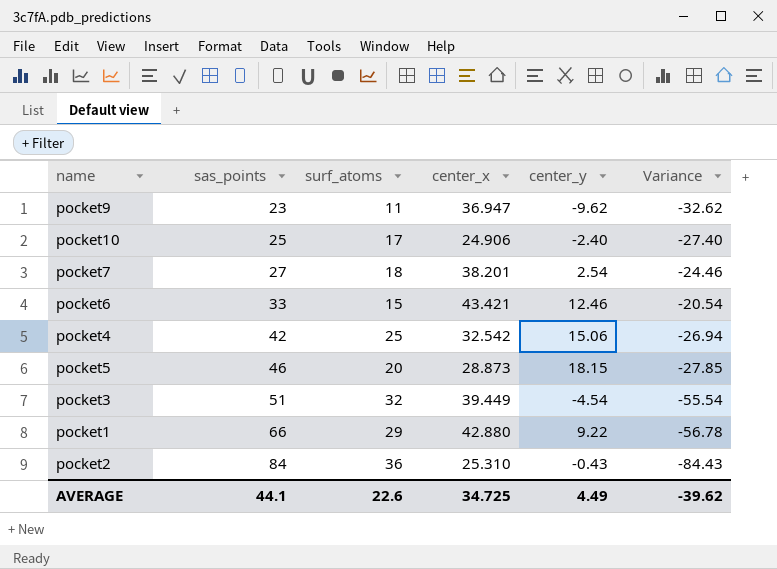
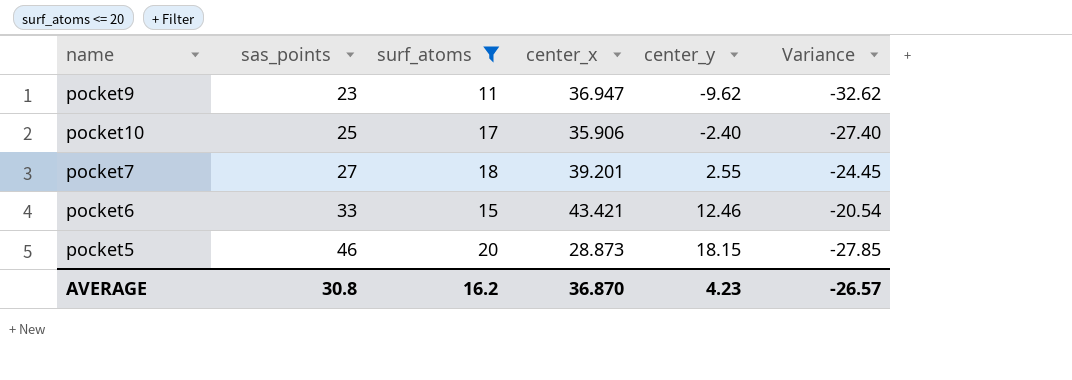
filter: none -> surf_atoms <= 20
pocket10 | center_x: 24.906 -> 35.906
pocket7 | center_x: 38.201 -> 39.201
pocket7 | center_y: 2.54 -> 2.55
pocket7 | Variance: -24.46 -> -24.45
AVERAGE | sas_points: 44.1 -> 30.8
AVERAGE | surf_atoms: 22.6 -> 16.2
AVERAGE | center_x: 34.725 -> 36.870
AVERAGE | center_y: 4.49 -> 4.23
AVERAGE | Variance: -39.62 -> -26.57

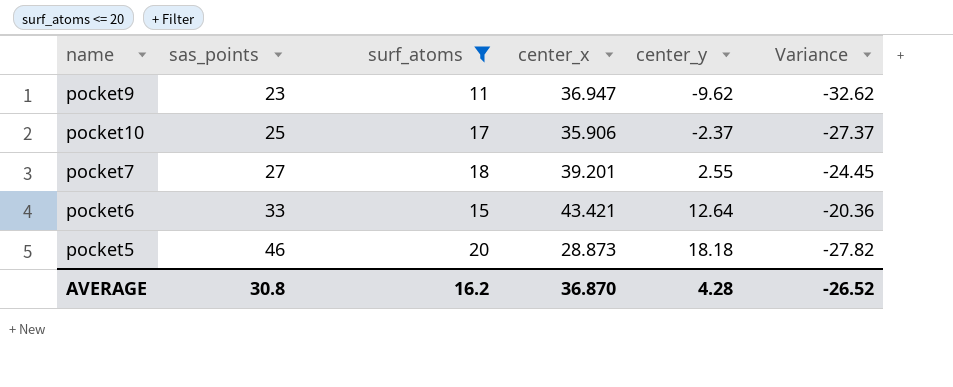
pocket10 | center_y: -2.40 -> -2.37
pocket10 | Variance: -27.40 -> -27.37
pocket6 | center_y: 12.46 -> 12.64
pocket6 | Variance: -20.54 -> -20.36
pocket5 | center_y: 18.15 -> 18.18
pocket5 | Variance: -27.85 -> -27.82
AVERAGE | center_y: 4.23 -> 4.28
AVERAGE | Variance: -26.57 -> -26.52

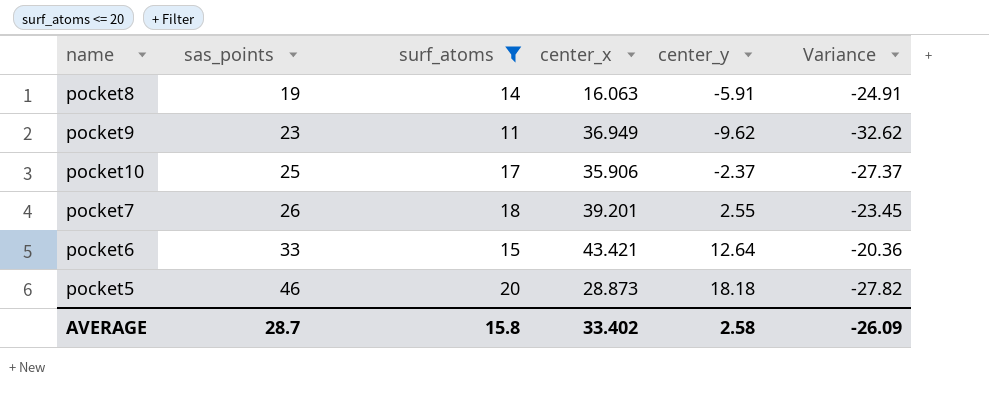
row pocket8: none -> 19 | 14 | 16.063 | -5.91 | -24.91
pocket9 | center_x: 36.947 -> 36.949
pocket7 | sas_points: 27 -> 26
pocket7 | Variance: -24.45 -> -23.45
AVERAGE | sas_points: 30.8 -> 28.7
AVERAGE | surf_atoms: 16.2 -> 15.8
AVERAGE | center_x: 36.870 -> 33.402
AVERAGE | center_y: 4.28 -> 2.58
AVERAGE | Variance: -26.52 -> -26.09

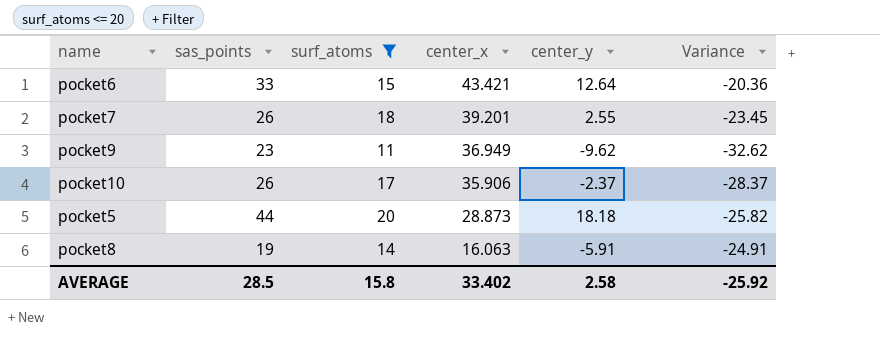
row order: sas_points ascending -> center_x descending
pocket10 | sas_points: 25 -> 26
pocket10 | Variance: -27.37 -> -28.37
pocket5 | sas_points: 46 -> 44
pocket5 | Variance: -27.82 -> -25.82
AVERAGE | sas_points: 28.7 -> 28.5
AVERAGE | Variance: -26.09 -> -25.92

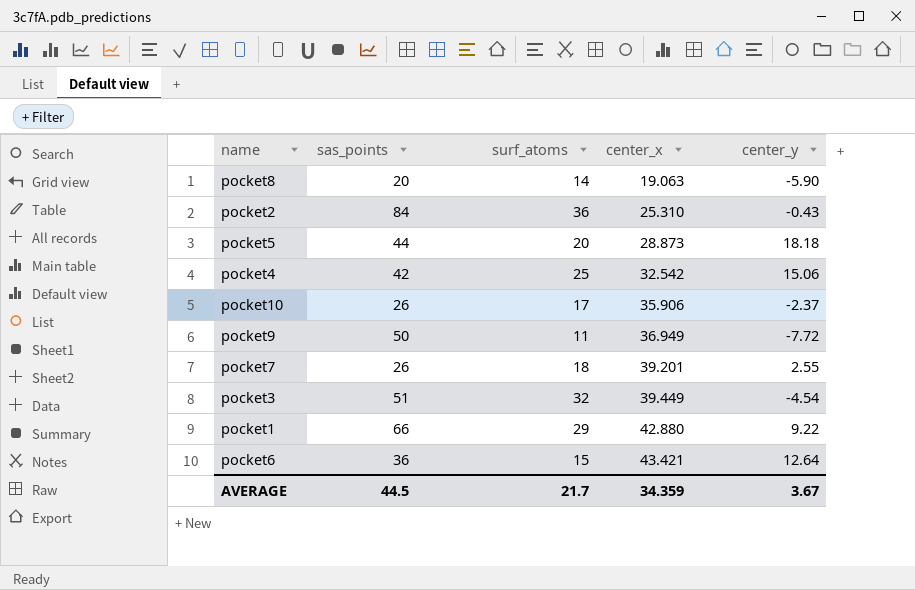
filter: surf_atoms <= 20 -> none
row order: center_x descending -> center_x ascending
column Variance | formula: [center_y] - [sas_points] -> none
pocket8 | sas_points: 19 -> 20
pocket8 | center_x: 16.063 -> 19.063
pocket8 | center_y: -5.91 -> -5.90
pocket9 | sas_points: 23 -> 50
pocket9 | center_y: -9.62 -> -7.72
pocket6 | sas_points: 33 -> 36
AVERAGE | sas_points: 28.5 -> 44.5
AVERAGE | surf_atoms: 15.8 -> 21.7
AVERAGE | center_x: 33.402 -> 34.359
AVERAGE | center_y: 2.58 -> 3.67

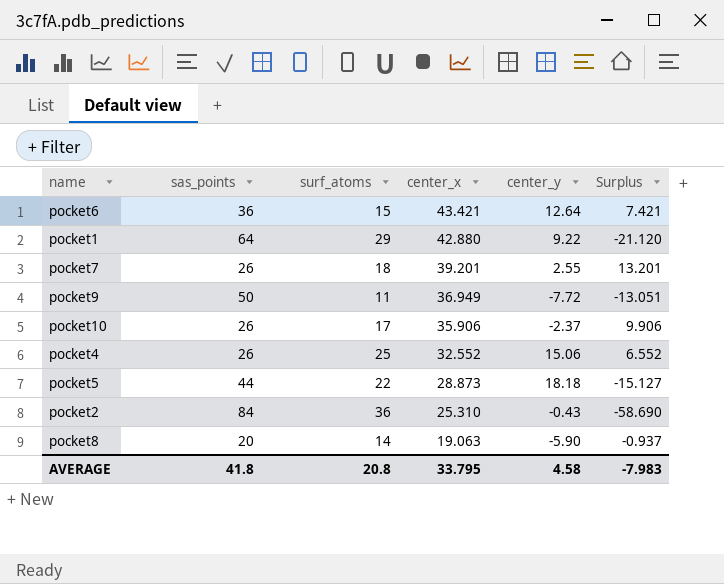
row order: center_x ascending -> center_x descending
column Surplus | formula: none -> [center_x] - [sas_points]
row pocket3: 51 | 32 | 39.449 | -4.54 -> none
pocket1 | sas_points: 66 -> 64
pocket4 | sas_points: 42 -> 26
pocket4 | center_x: 32.542 -> 32.552
pocket5 | surf_atoms: 20 -> 22
AVERAGE | sas_points: 44.5 -> 41.8
AVERAGE | surf_atoms: 21.7 -> 20.8
AVERAGE | center_x: 34.359 -> 33.795
AVERAGE | center_y: 3.67 -> 4.58

